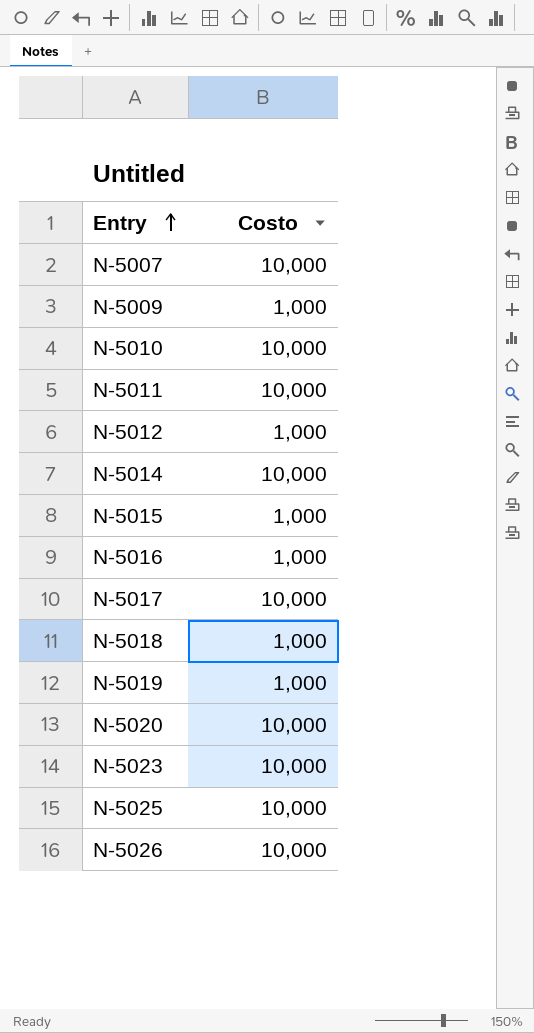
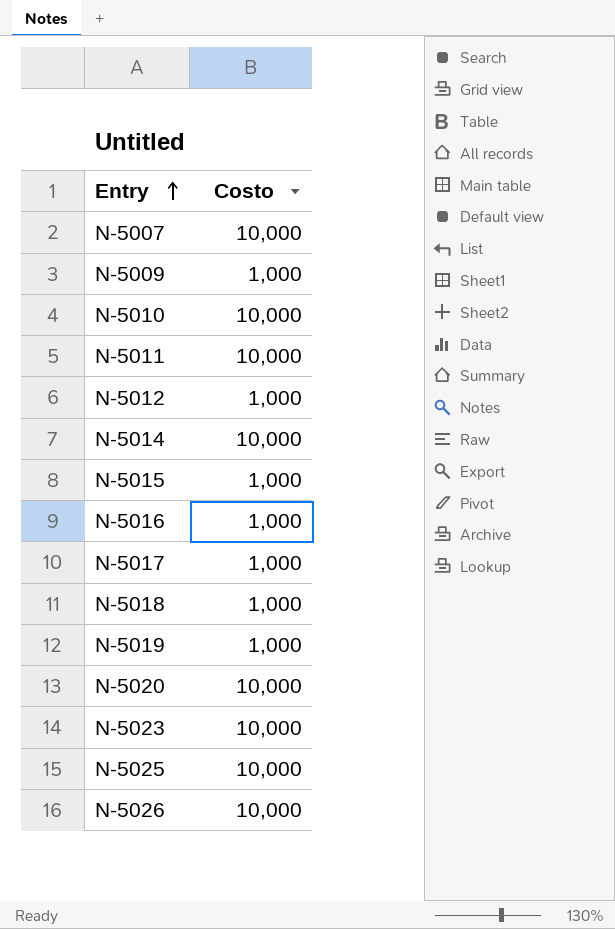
N-5017 | Costo: 10,000 -> 1,000

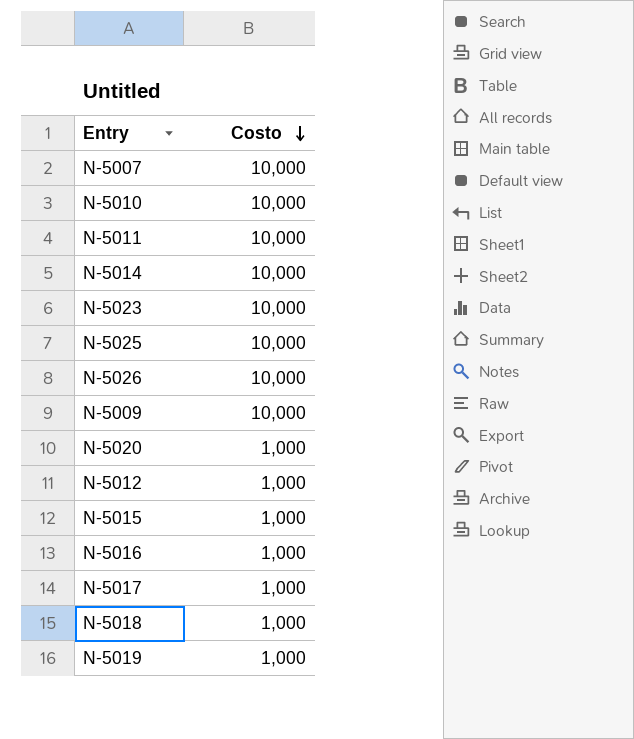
row order: Entry ascending -> Costo descending
N-5009 | Costo: 1,000 -> 10,000
N-5020 | Costo: 10,000 -> 1,000

